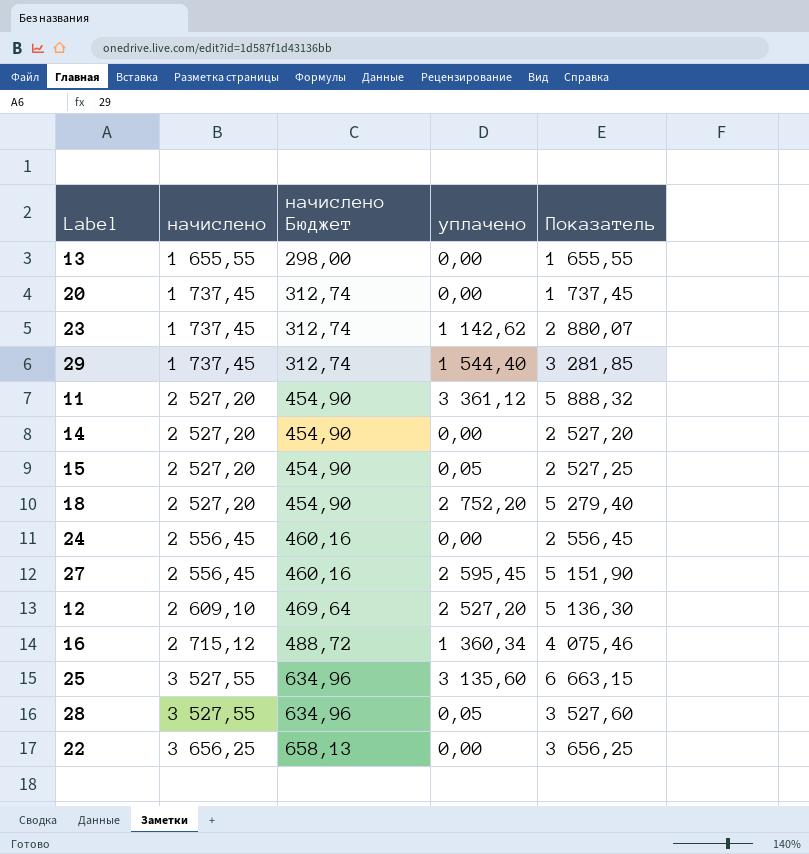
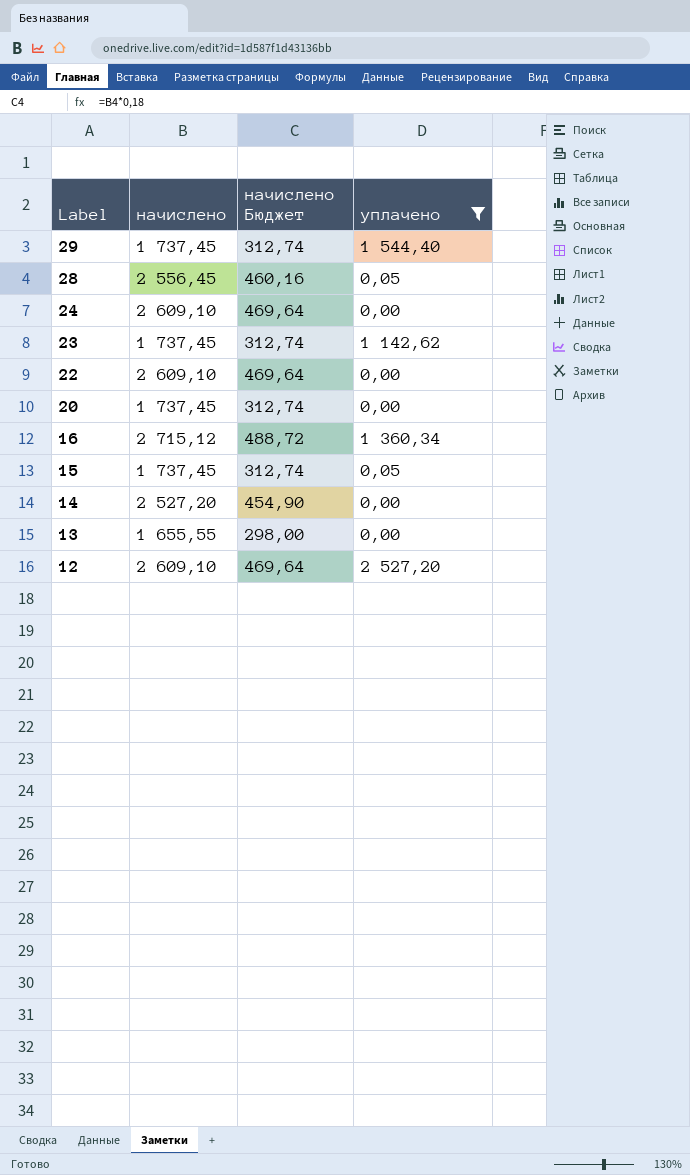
filter: none -> уплачено <= 2 527,20
row order: начислено ascending -> Label descending
column Показатель | formula: [начислено] + [уплачено] -> none
28 | начислено: 3 527,55 -> 2 556,45
28 | начислено Бюджет: 634,96 -> 460,16
24 | начислено: 2 556,45 -> 2 609,10
24 | начислено Бюджет: 460,16 -> 469,64
22 | начислено: 3 656,25 -> 2 609,10
22 | начислено Бюджет: 658,13 -> 469,64
15 | начислено: 2 527,20 -> 1 737,45
15 | начислено Бюджет: 454,90 -> 312,74

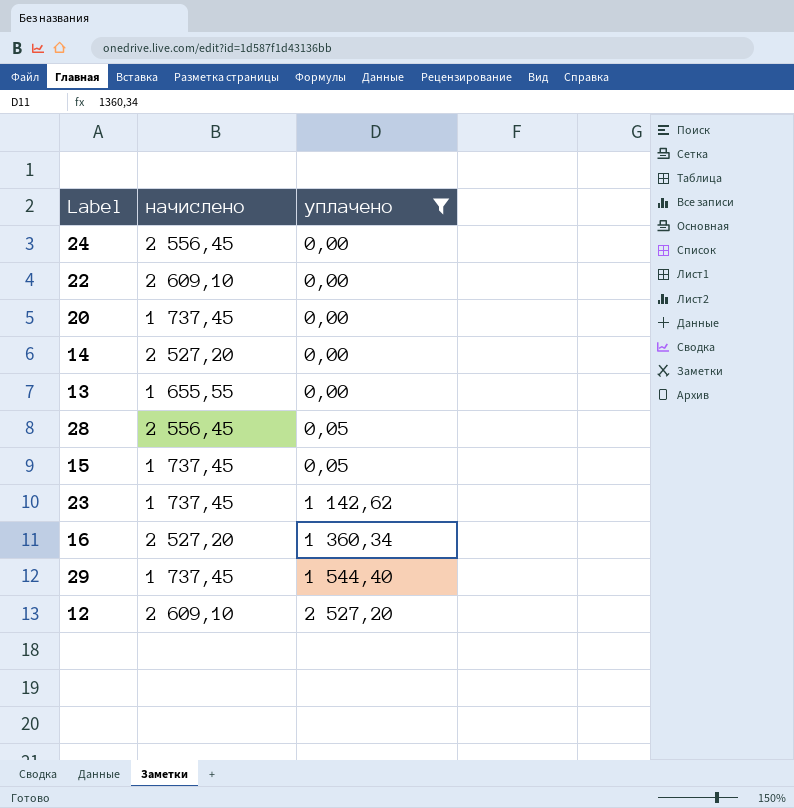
row order: Label descending -> уплачено ascending
column начислено Бюджет | formula: [начислено] * 0,18 -> none
24 | начислено: 2 609,10 -> 2 556,45
16 | начислено: 2 715,12 -> 2 527,20

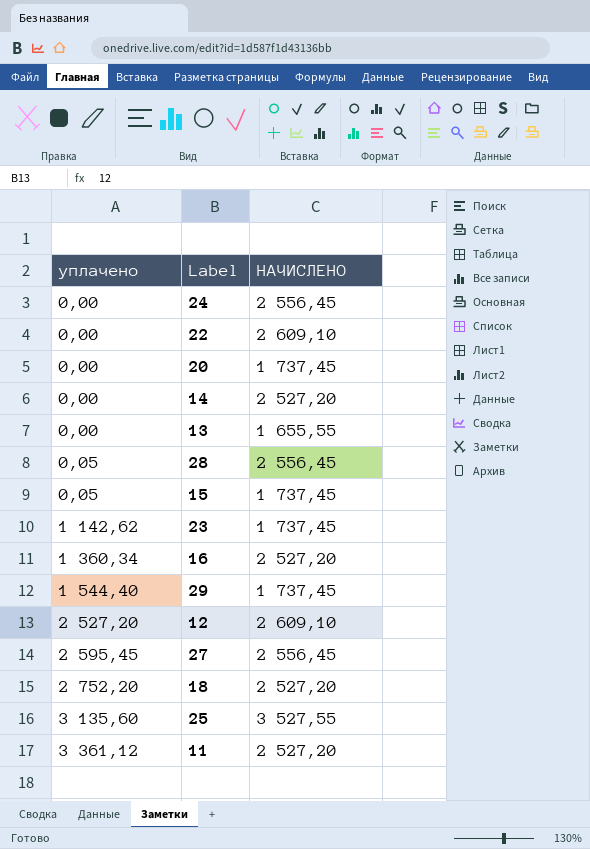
filter: уплачено <= 2 527,20 -> none
column уплачено | position: 3 -> 1
column name: начислено -> НАЧИСЛЕНО

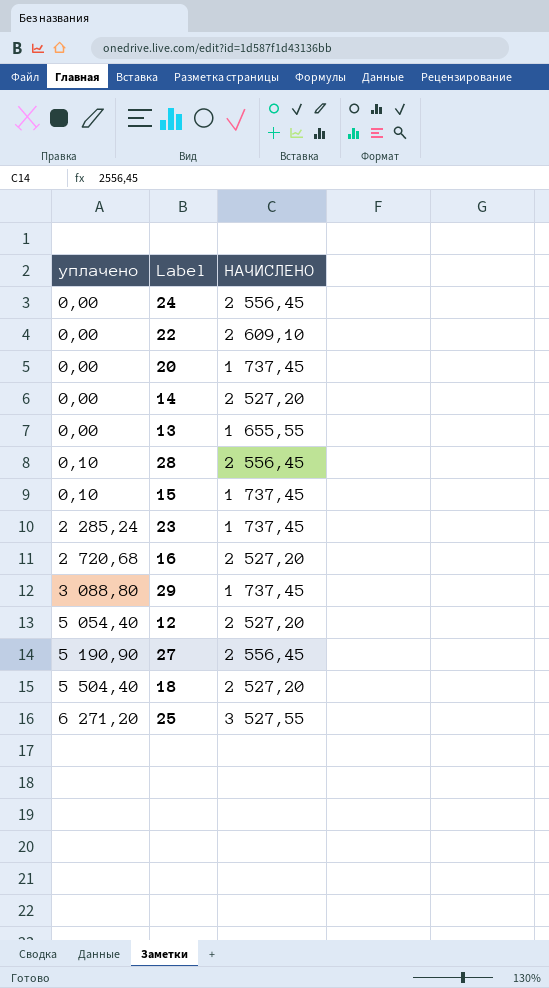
row 11: 3 361,12 | 2 527,20 -> none
28 | уплачено: 0,05 -> 0,10
15 | уплачено: 0,05 -> 0,10
23 | уплачено: 1 142,62 -> 2 285,24
16 | уплачено: 1 360,34 -> 2 720,68
29 | уплачено: 1 544,40 -> 3 088,80
12 | уплачено: 2 527,20 -> 5 054,40
12 | НАЧИСЛЕНО: 2 609,10 -> 2 527,20
27 | уплачено: 2 595,45 -> 5 190,90
18 | уплачено: 2 752,20 -> 5 504,40
25 | уплачено: 3 135,60 -> 6 271,20

